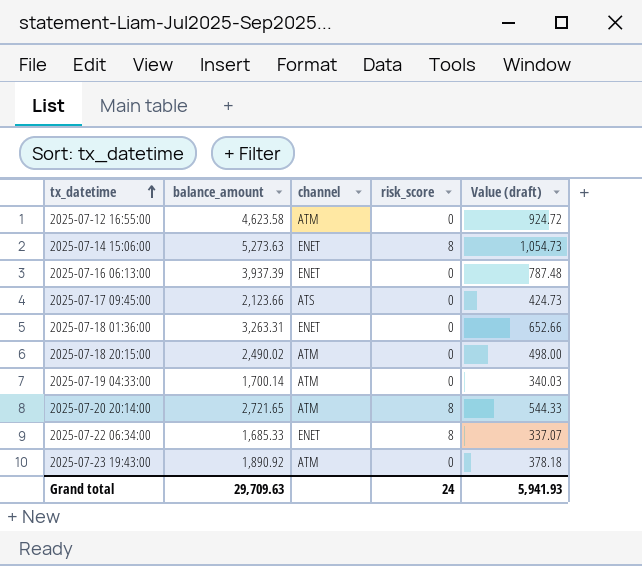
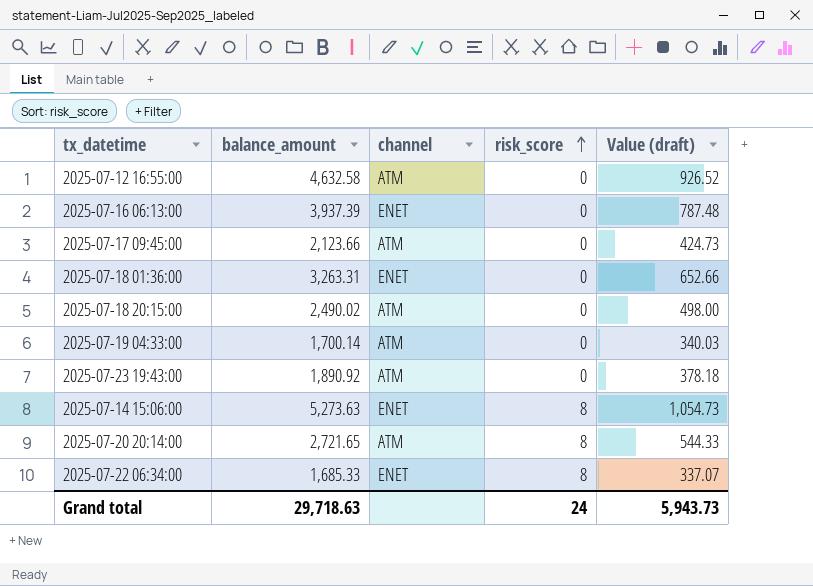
row order: tx_datetime ascending -> risk_score ascending
2025-07-12 16:55:00 | balance_amount: 4,623.58 -> 4,632.58
2025-07-12 16:55:00 | Value (draft): 924.72 -> 926.52
2025-07-17 09:45:00 | channel: ATS -> ATM
Grand total | balance_amount: 29,709.63 -> 29,718.63
Grand total | Value (draft): 5,941.93 -> 5,943.73

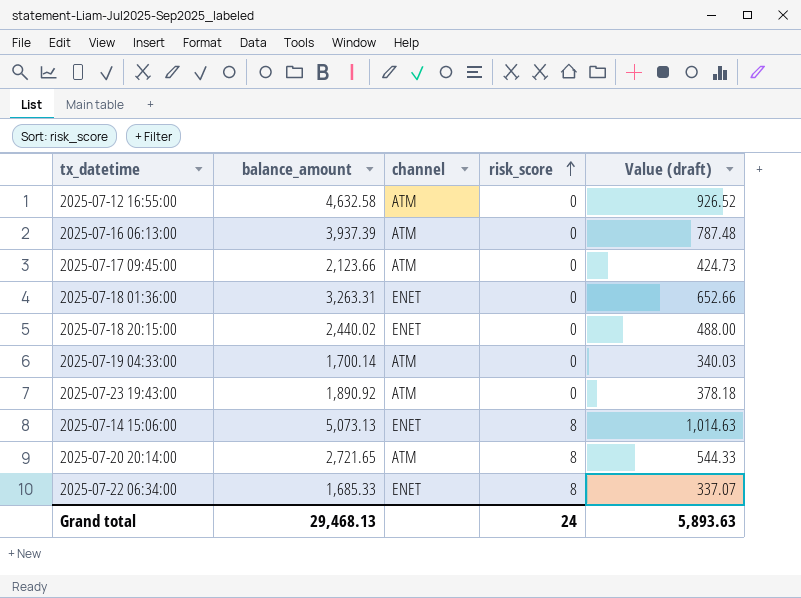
2025-07-16 06:13:00 | channel: ENET -> ATM
2025-07-18 20:15:00 | balance_amount: 2,490.02 -> 2,440.02
2025-07-18 20:15:00 | channel: ATM -> ENET
2025-07-18 20:15:00 | Value (draft): 498.00 -> 488.00
2025-07-14 15:06:00 | balance_amount: 5,273.63 -> 5,073.13
2025-07-14 15:06:00 | Value (draft): 1,054.73 -> 1,014.63
Grand total | balance_amount: 29,718.63 -> 29,468.13
Grand total | Value (draft): 5,943.73 -> 5,893.63

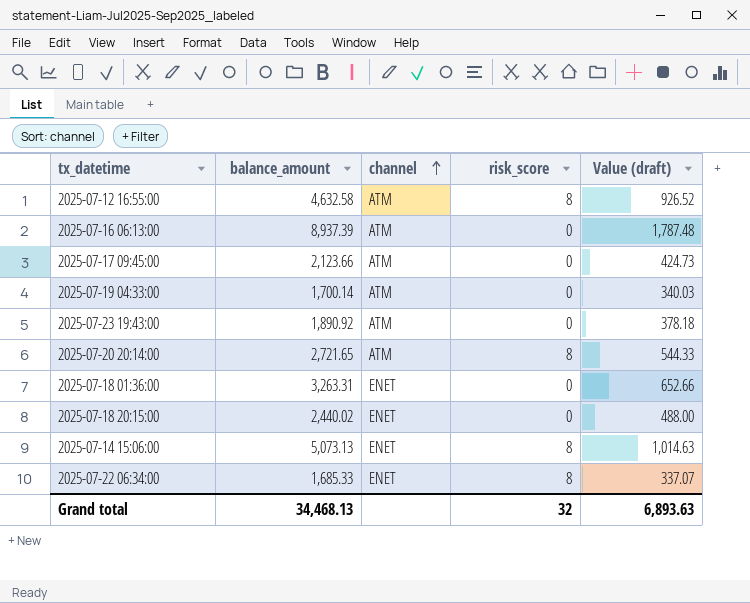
row order: risk_score ascending -> channel ascending
2025-07-12 16:55:00 | risk_score: 0 -> 8
2025-07-16 06:13:00 | balance_amount: 3,937.39 -> 8,937.39
2025-07-16 06:13:00 | Value (draft): 787.48 -> 1,787.48
Grand total | balance_amount: 29,468.13 -> 34,468.13
Grand total | risk_score: 24 -> 32
Grand total | Value (draft): 5,893.63 -> 6,893.63

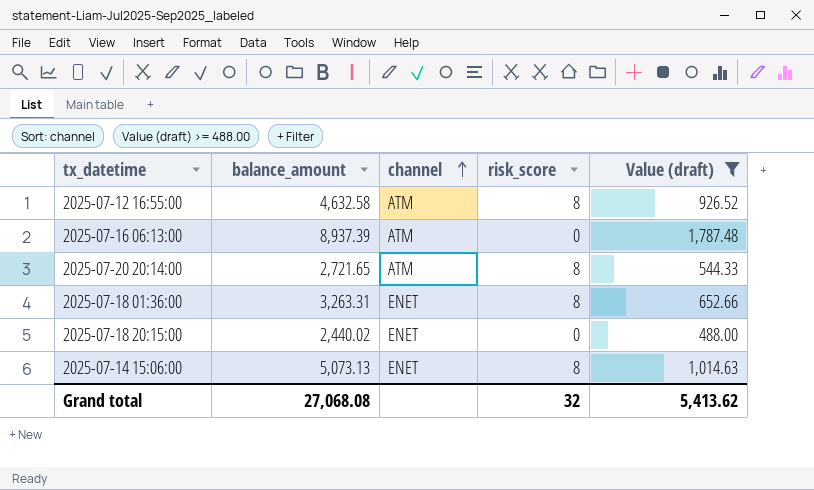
filter: none -> Value (draft) >= 488.00
2025-07-18 01:36:00 | risk_score: 0 -> 8
Grand total | balance_amount: 34,468.13 -> 27,068.08
Grand total | Value (draft): 6,893.63 -> 5,413.62

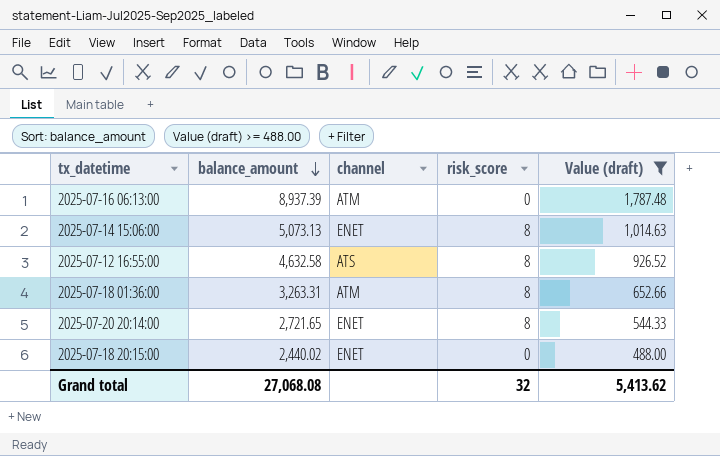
row order: channel ascending -> balance_amount descending
2025-07-12 16:55:00 | channel: ATM -> ATS
2025-07-18 01:36:00 | channel: ENET -> ATM
2025-07-20 20:14:00 | channel: ATM -> ENET

